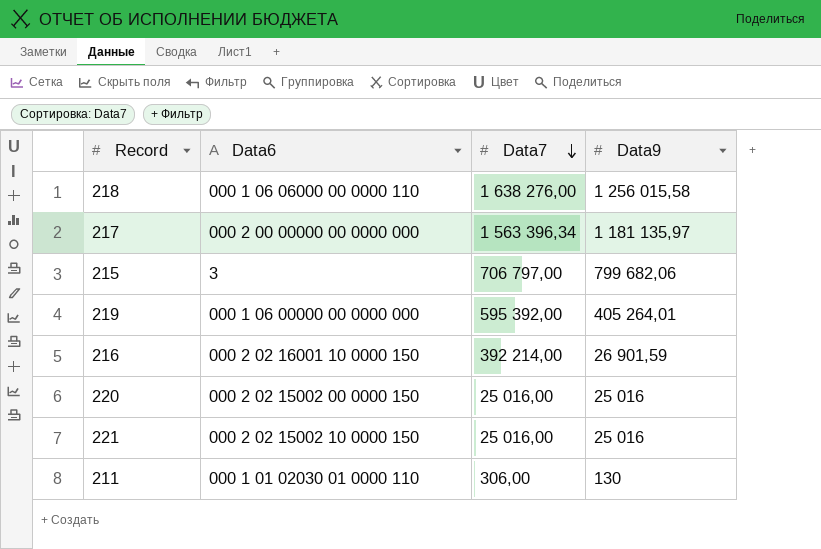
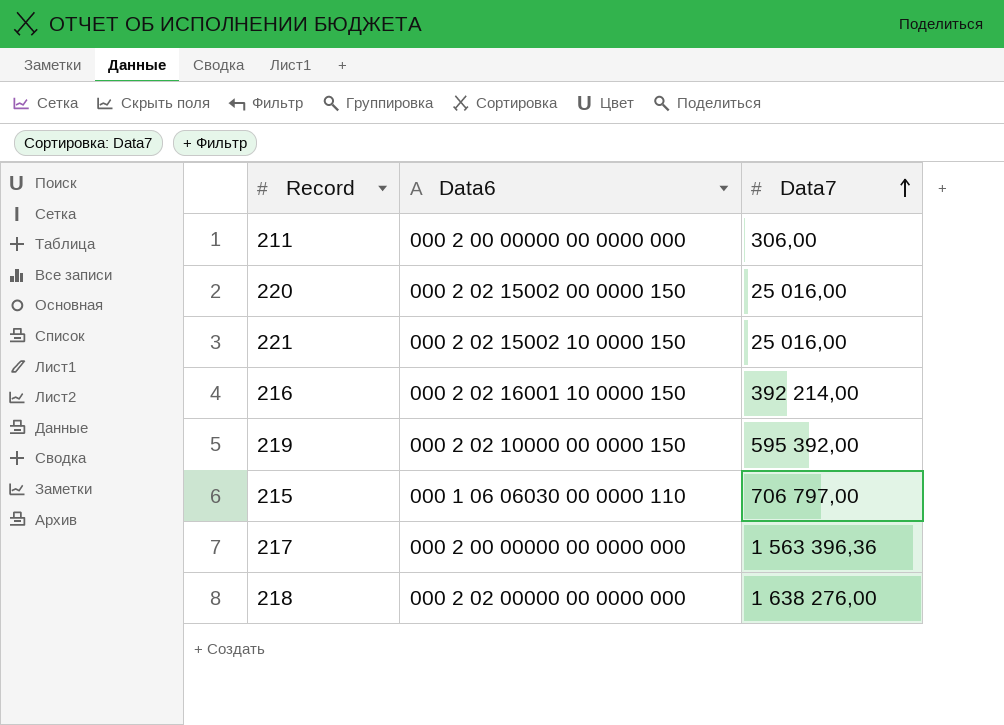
row order: Data7 descending -> Data7 ascending
column Data9 | position: 4 -> none
211 | Data6: 000 1 01 02030 01 0000 110 -> 000 2 00 00000 00 0000 000
219 | Data6: 000 1 06 00000 00 0000 000 -> 000 2 02 10000 00 0000 150
215 | Data6: 3 -> 000 1 06 06030 00 0000 110
217 | Data7: 1 563 396,34 -> 1 563 396,36
218 | Data6: 000 1 06 06000 00 0000 110 -> 000 2 02 00000 00 0000 000

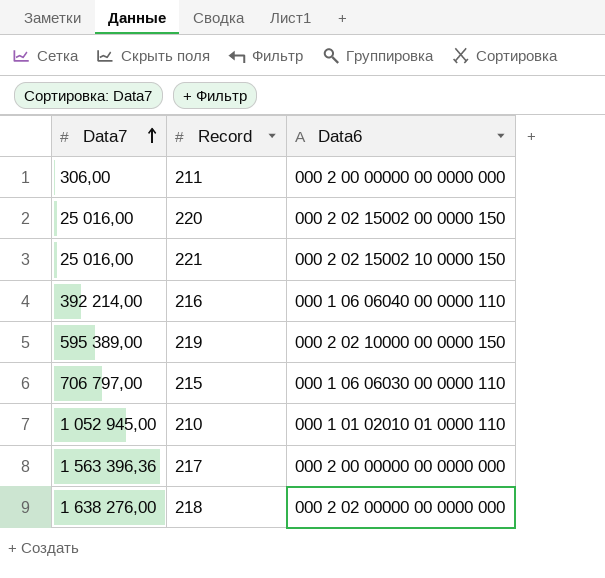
column Data7 | position: 3 -> 1
216 | Data6: 000 2 02 16001 10 0000 150 -> 000 1 06 06040 00 0000 110
219 | Data7: 595 392,00 -> 595 389,00
row 210: none -> 1 052 945,00 | 000 1 01 02010 01 0000 110

